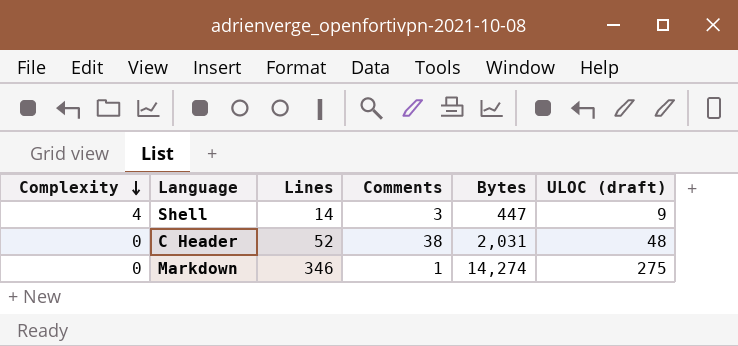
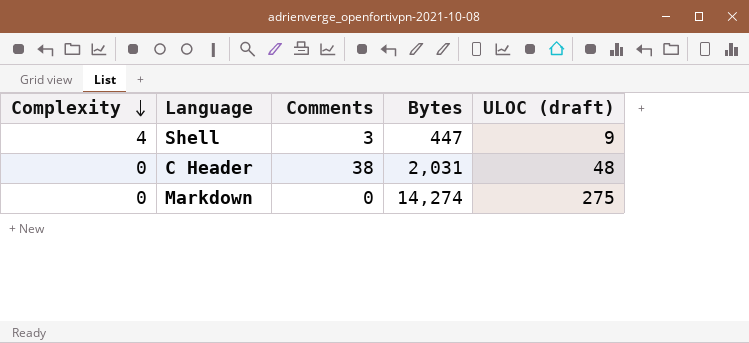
column Lines | position: 3 -> none
Markdown | Comments: 1 -> 0

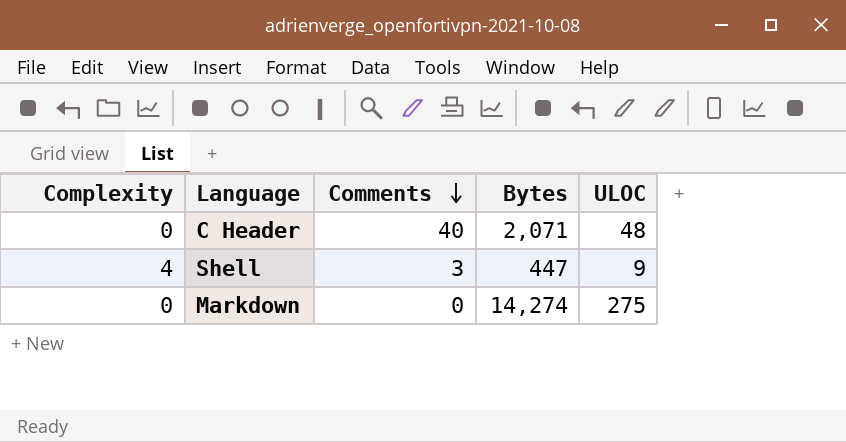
row order: Complexity descending -> Comments descending
column name: ULOC (draft) -> ULOC
C Header | Comments: 38 -> 40
C Header | Bytes: 2,031 -> 2,071

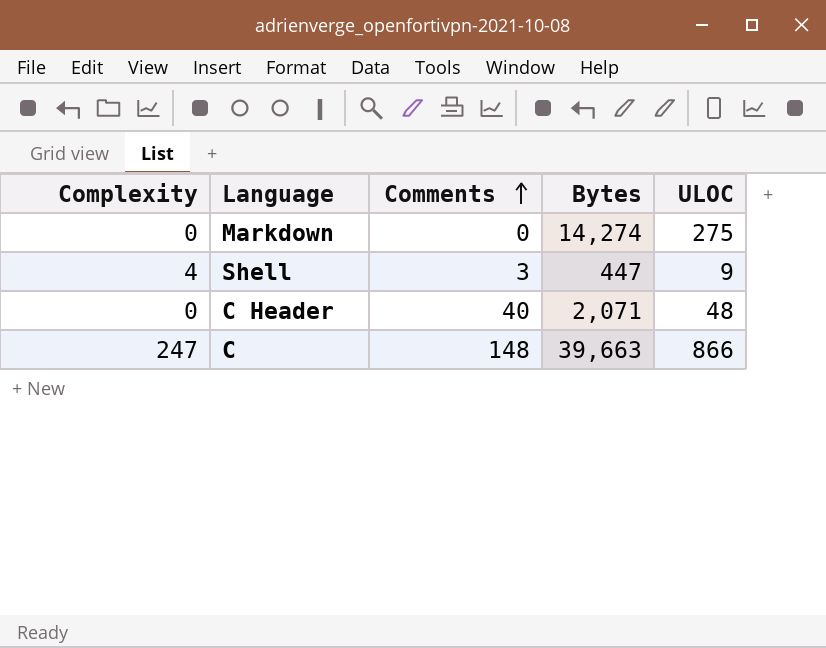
row order: Comments descending -> Comments ascending
row C: none -> 247 | 148 | 39,663 | 866

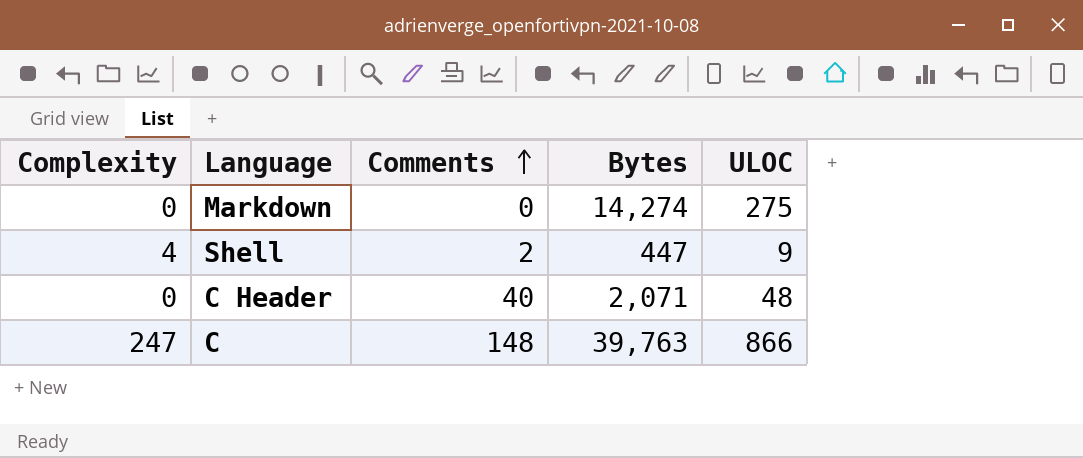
Shell | Comments: 3 -> 2
C | Bytes: 39,663 -> 39,763

